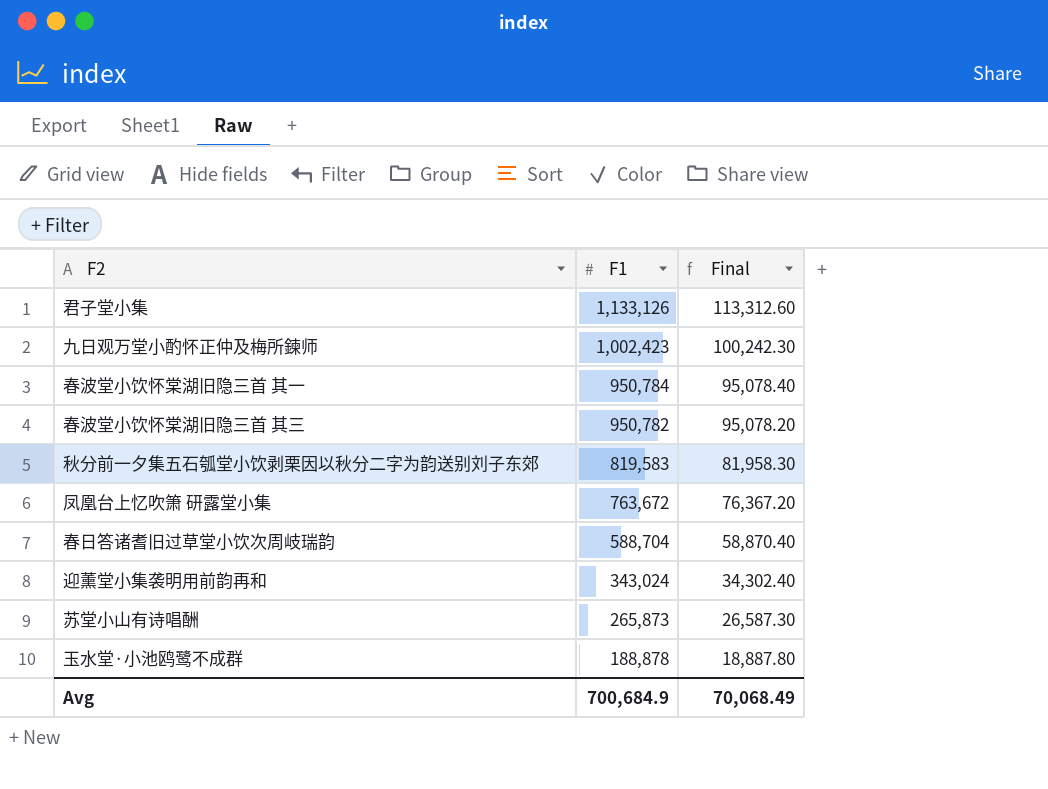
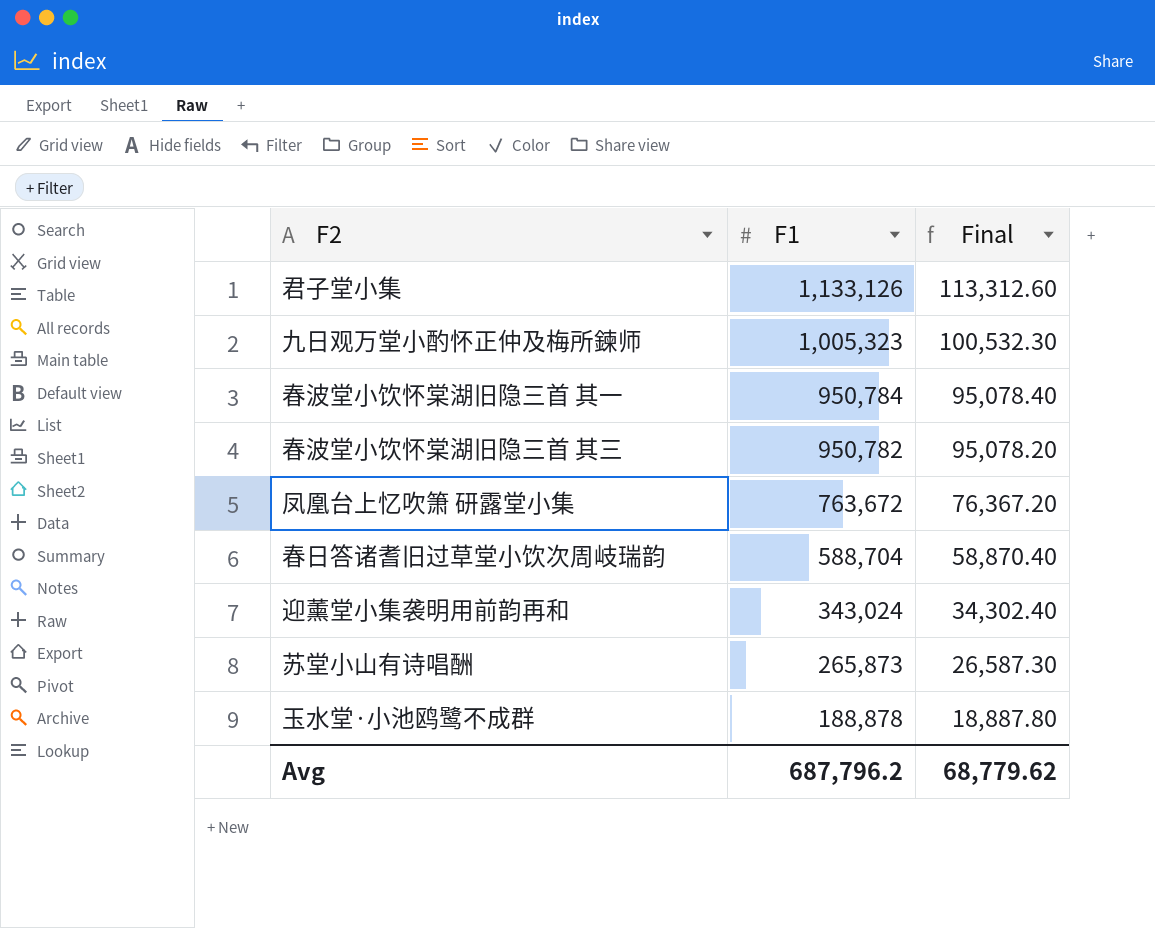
row 秋分前一夕集五石瓠堂小饮剥栗因以秋分二字为韵送别刘子东郊: 819,583 | 81,958.30 -> none
九日观万堂小酌怀正仲及梅所鍊师 | F1: 1,002,423 -> 1,005,323
九日观万堂小酌怀正仲及梅所鍊师 | Final: 100,242.30 -> 100,532.30
Avg | F1: 700,684.9 -> 687,796.2
Avg | Final: 70,068.49 -> 68,779.62

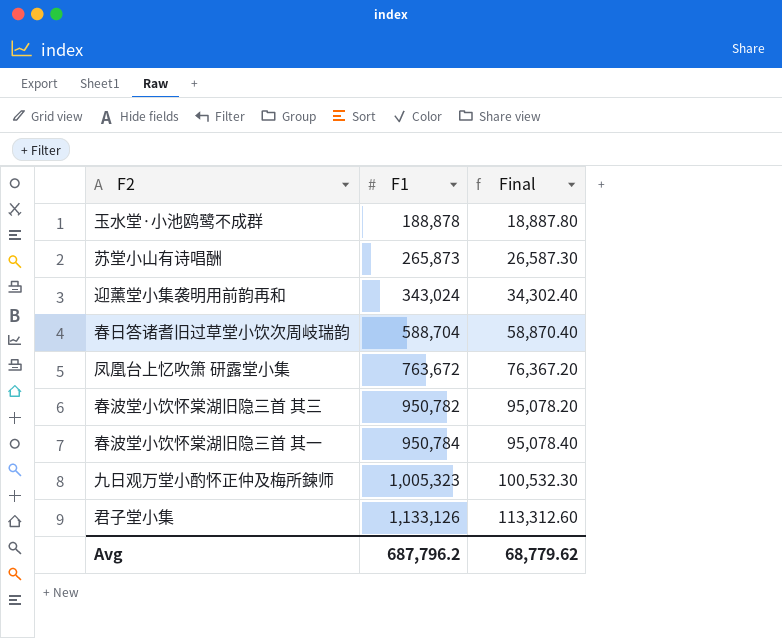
row order: F1 descending -> F1 ascending

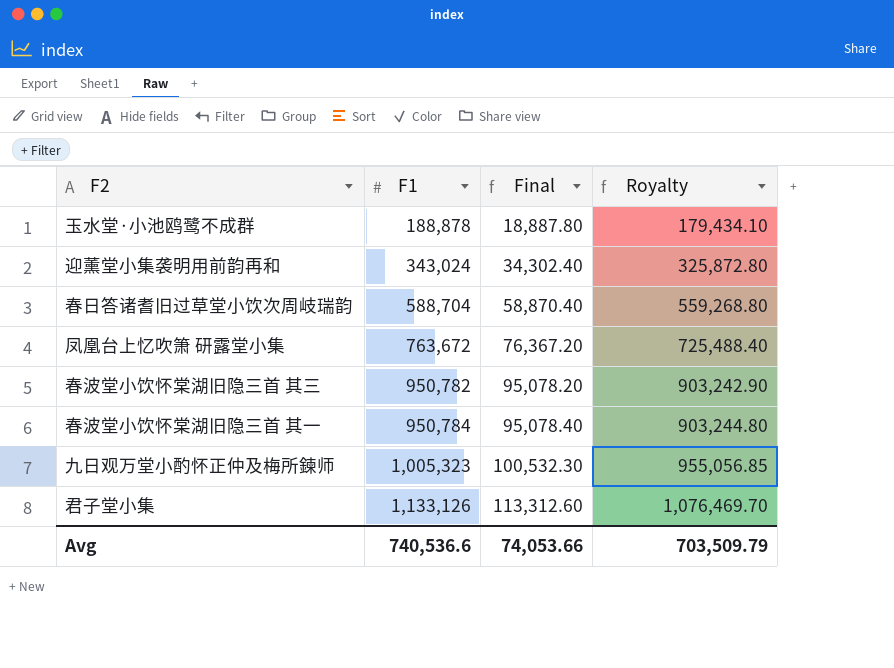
column Royalty | formula: none -> [F1] * 0.95
row 苏堂小山有诗唱酬: 265,873 | 26,587.30 -> none
Avg | F1: 687,796.2 -> 740,536.6
Avg | Final: 68,779.62 -> 74,053.66

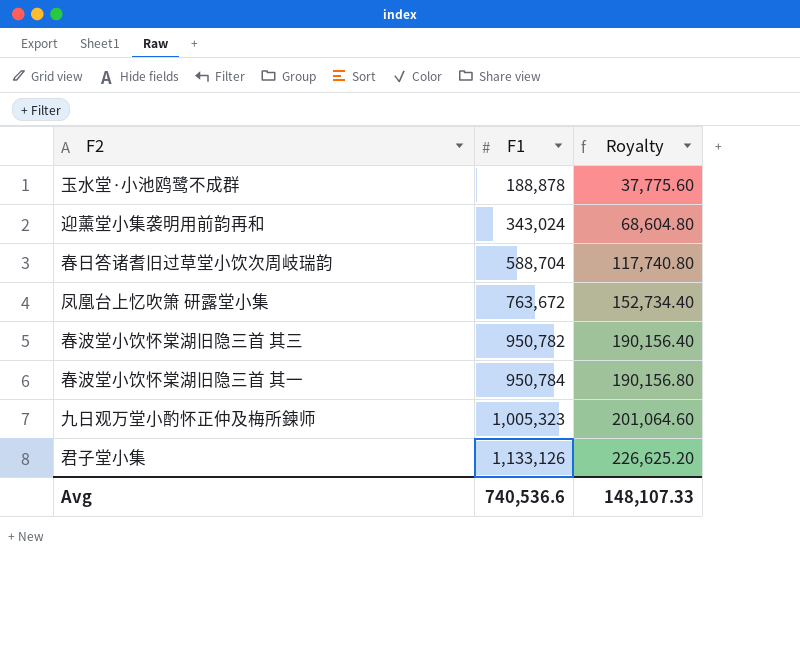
column Final | formula: [F1] * 0.1 -> none
column Royalty | formula: [F1] * 0.95 -> [F1] * 0.2
Avg | Royalty: 703,509.79 -> 148,107.33

